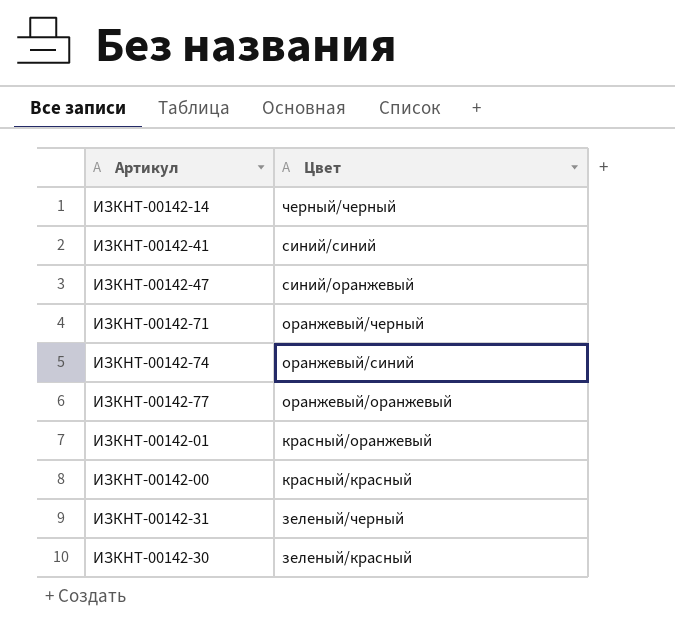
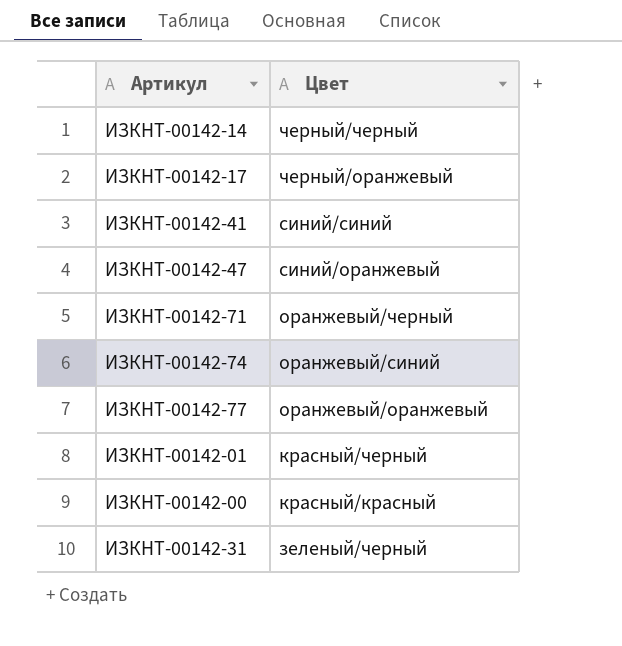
row ИЗКНТ-00142-30: зеленый/красный -> none
row ИЗКНТ-00142-17: none -> черный/оранжевый
ИЗКНТ-00142-01 | Цвет: красный/оранжевый -> красный/черный

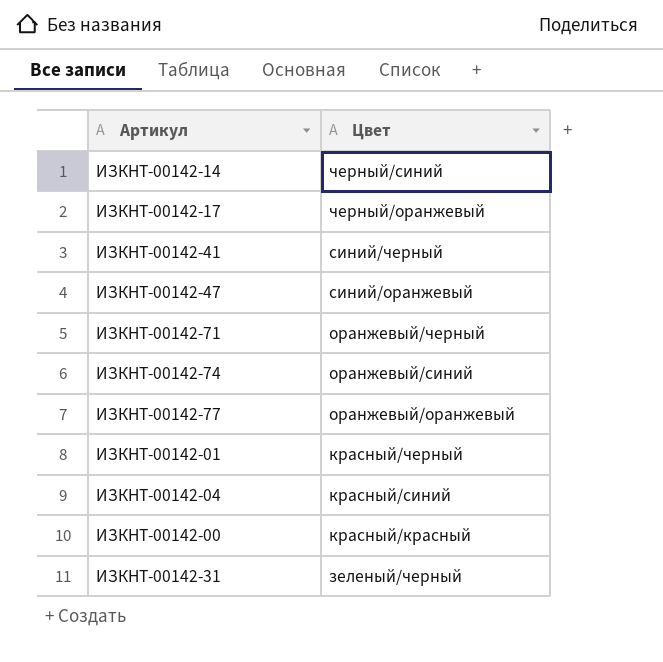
ИЗКНТ-00142-14 | Цвет: черный/черный -> черный/синий
ИЗКНТ-00142-41 | Цвет: синий/синий -> синий/черный
row ИЗКНТ-00142-04: none -> красный/синий

